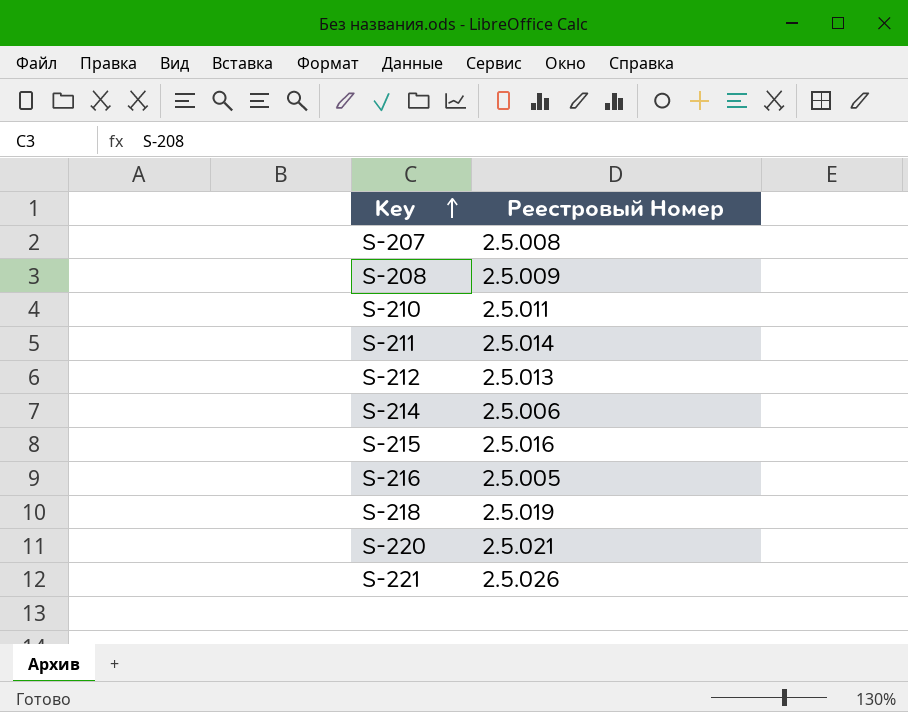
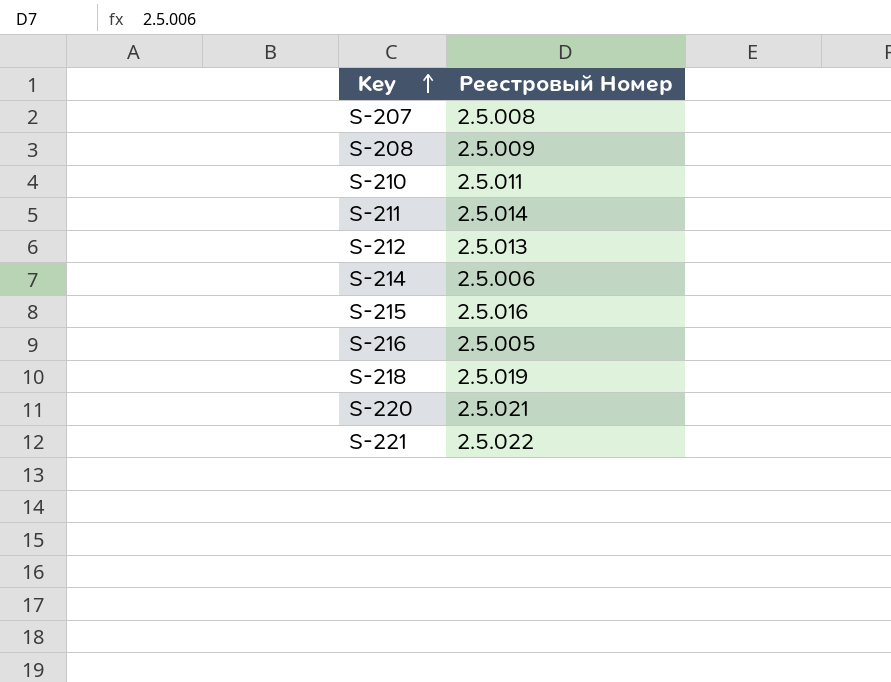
S-221 | Реестровый Номер: 2.5.026 -> 2.5.022

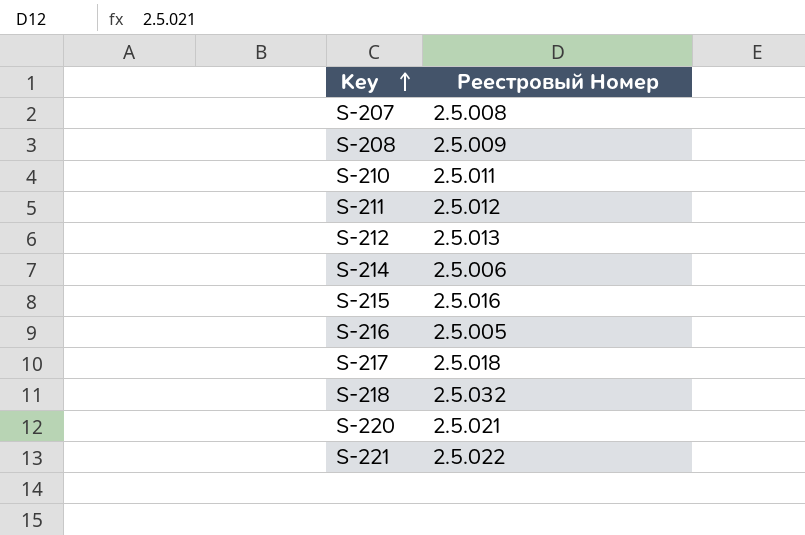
S-211 | Реестровый Номер: 2.5.014 -> 2.5.012
row S-217: none -> 2.5.018
S-218 | Реестровый Номер: 2.5.019 -> 2.5.032

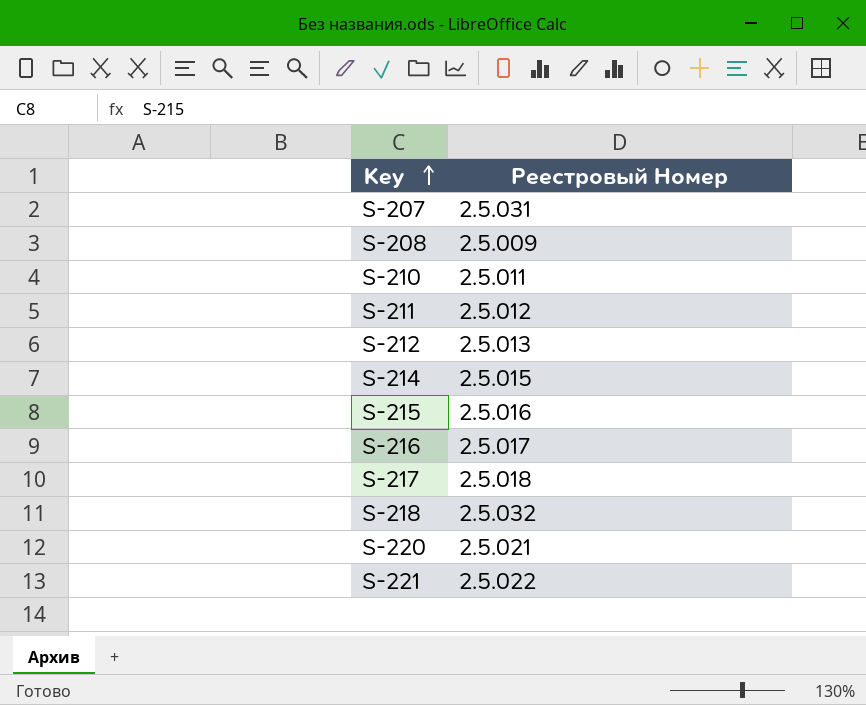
S-207 | Реестровый Номер: 2.5.008 -> 2.5.031
S-214 | Реестровый Номер: 2.5.006 -> 2.5.015
S-216 | Реестровый Номер: 2.5.005 -> 2.5.017

